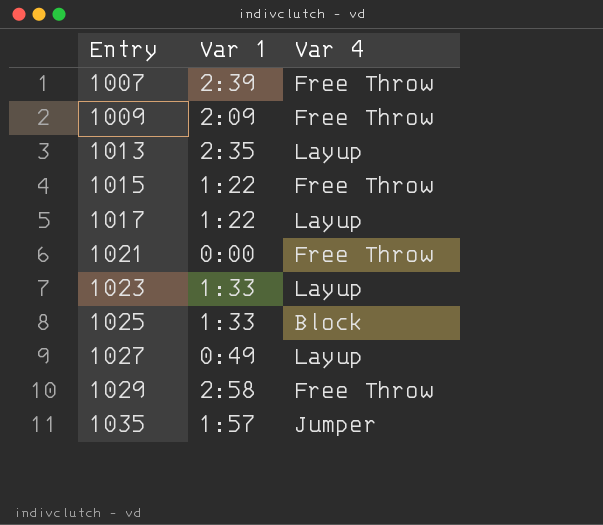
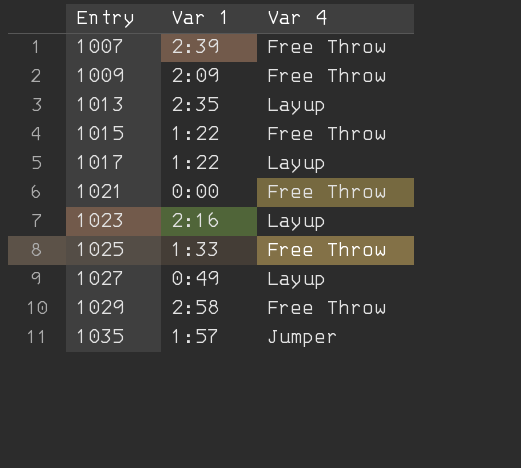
1023 | Var 1: 1:33 -> 2:16
1025 | Var 4: Block -> Free Throw

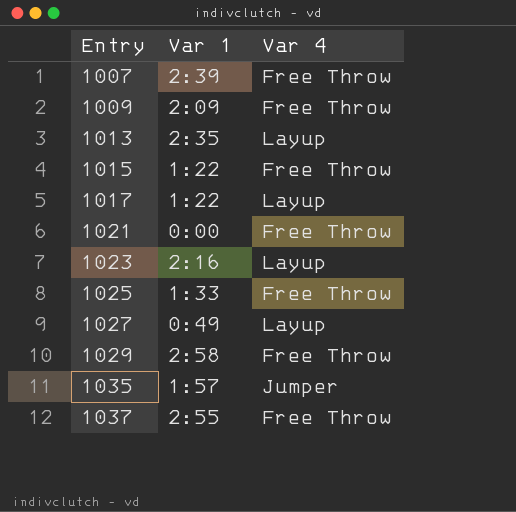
row 1037: none -> 2:55 | Free Throw

